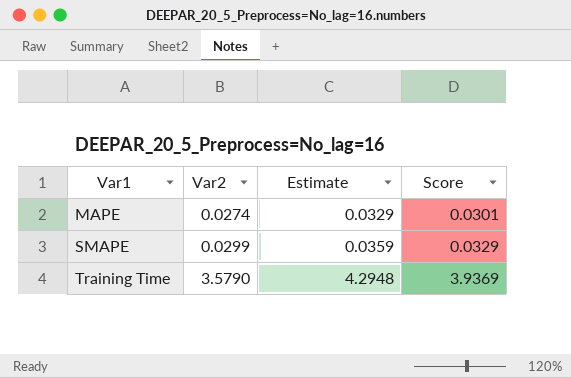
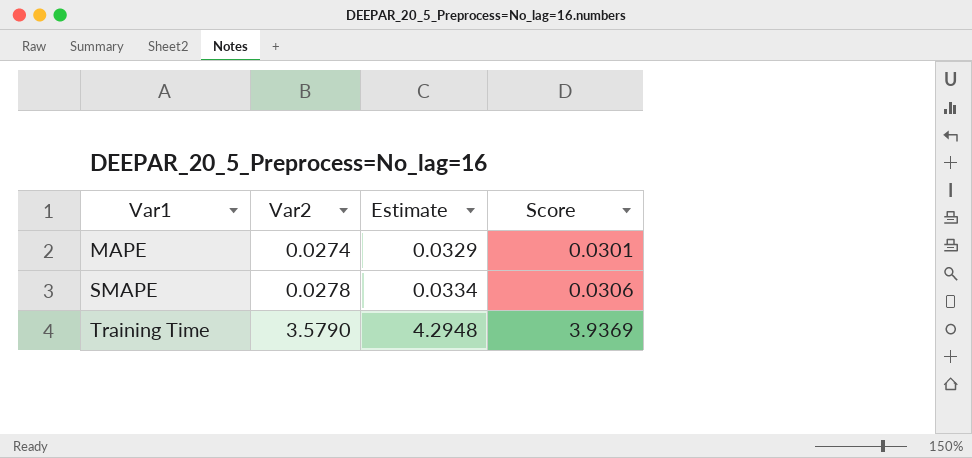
SMAPE | Var2: 0.0299 -> 0.0278
SMAPE | Estimate: 0.0359 -> 0.0334
SMAPE | Score: 0.0329 -> 0.0306

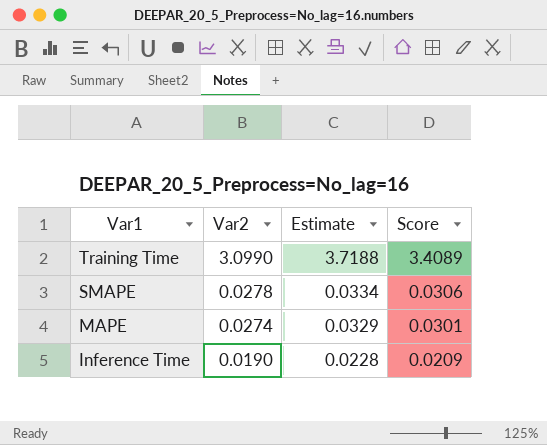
row order: Var1 ascending -> Var1 descending
Training Time | Var2: 3.5790 -> 3.0990
Training Time | Estimate: 4.2948 -> 3.7188
Training Time | Score: 3.9369 -> 3.4089
row Inference Time: none -> 0.0190 | 0.0228 | 0.0209

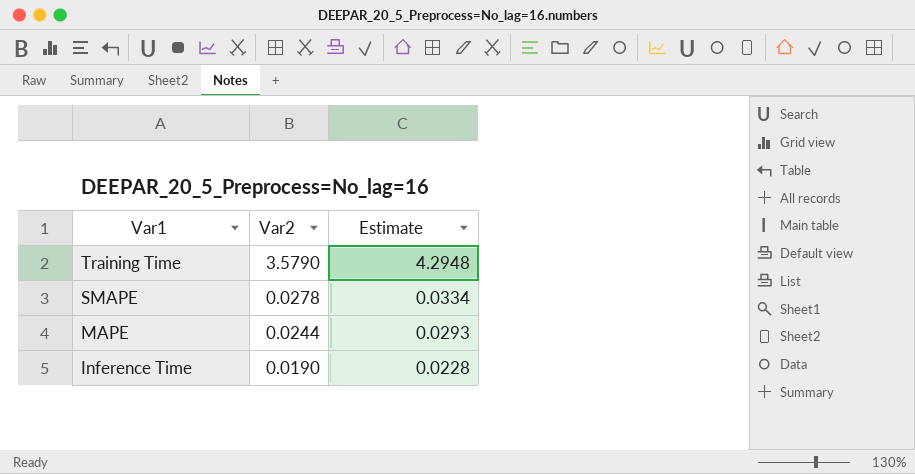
column Score | formula: [Var2] * 1.1 -> none
Training Time | Var2: 3.0990 -> 3.5790
Training Time | Estimate: 3.7188 -> 4.2948
MAPE | Var2: 0.0274 -> 0.0244
MAPE | Estimate: 0.0329 -> 0.0293

